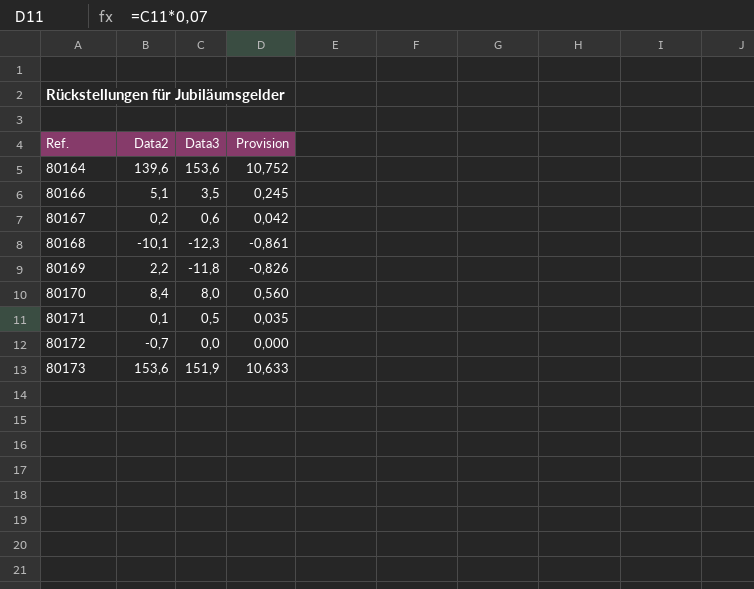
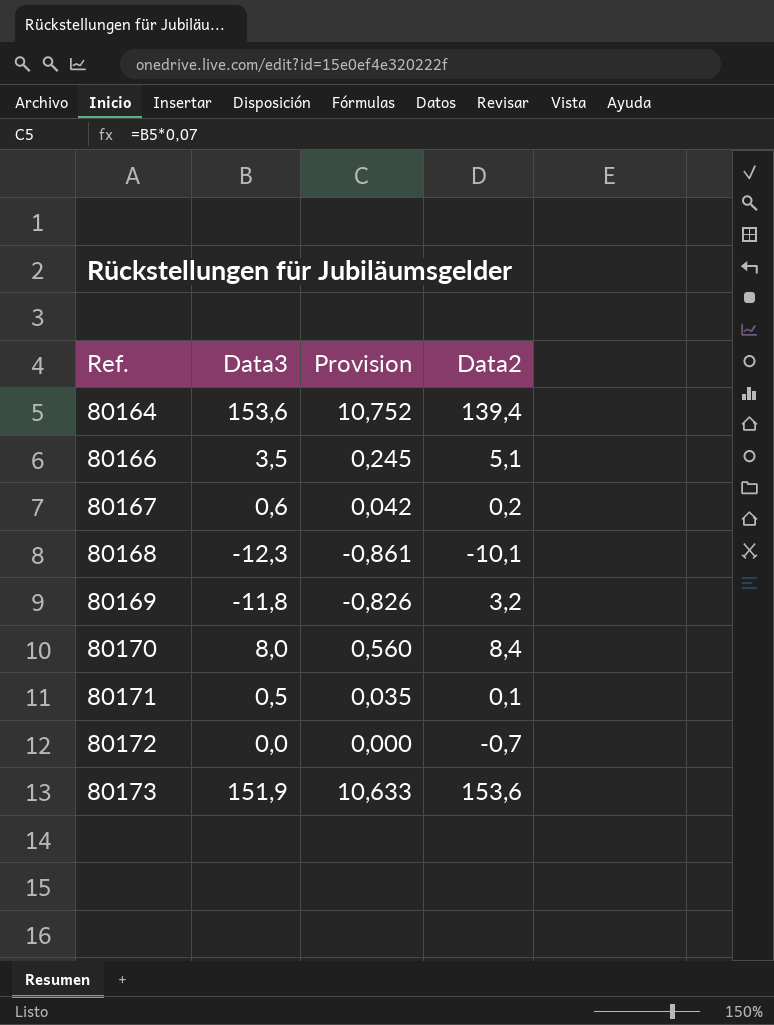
column Data2 | position: 2 -> 4
80164 | Data2: 139,6 -> 139,4
80169 | Data2: 2,2 -> 3,2

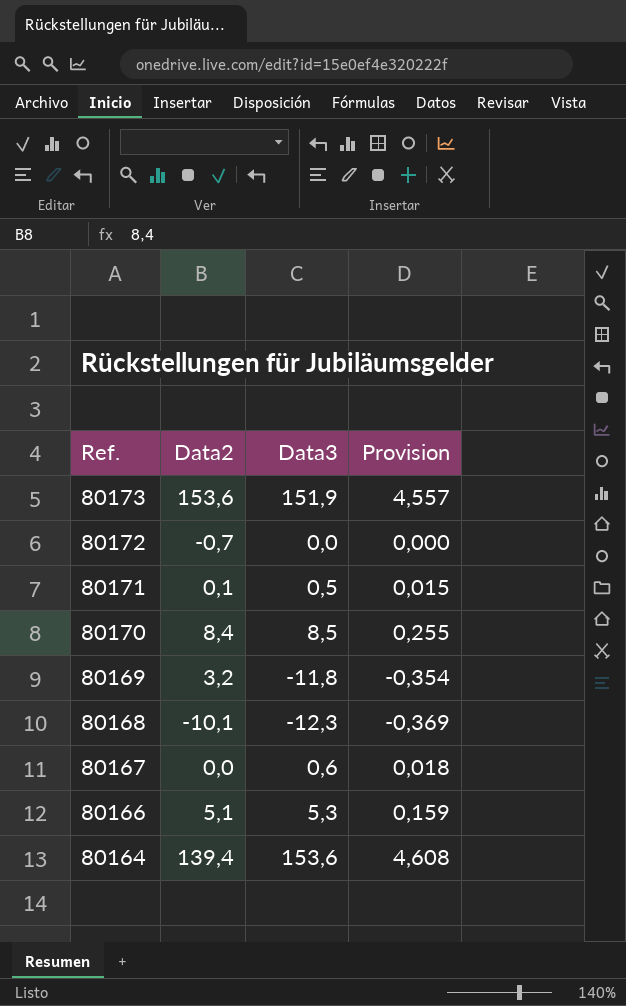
row order: Ref. ascending -> Ref. descending
column Data2 | position: 4 -> 2
column Provision | formula: [Data3] * 0,07 -> [Data3] * 0,03
80170 | Data3: 8,0 -> 8,5
80167 | Data2: 0,2 -> 0,0
80166 | Data3: 3,5 -> 5,3

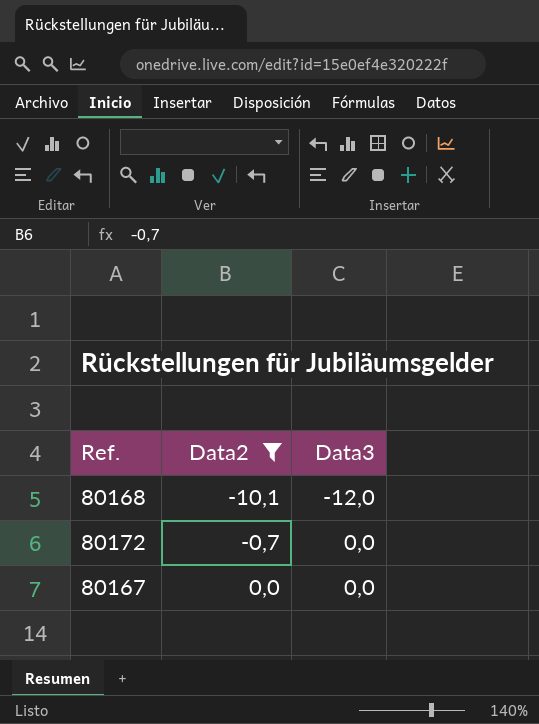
filter: none -> Data2 <= 0,0
row order: Ref. descending -> Data2 ascending
column Provision | formula: [Data3] * 0,03 -> none
80168 | Data3: -12,3 -> -12,0
80167 | Data3: 0,6 -> 0,0

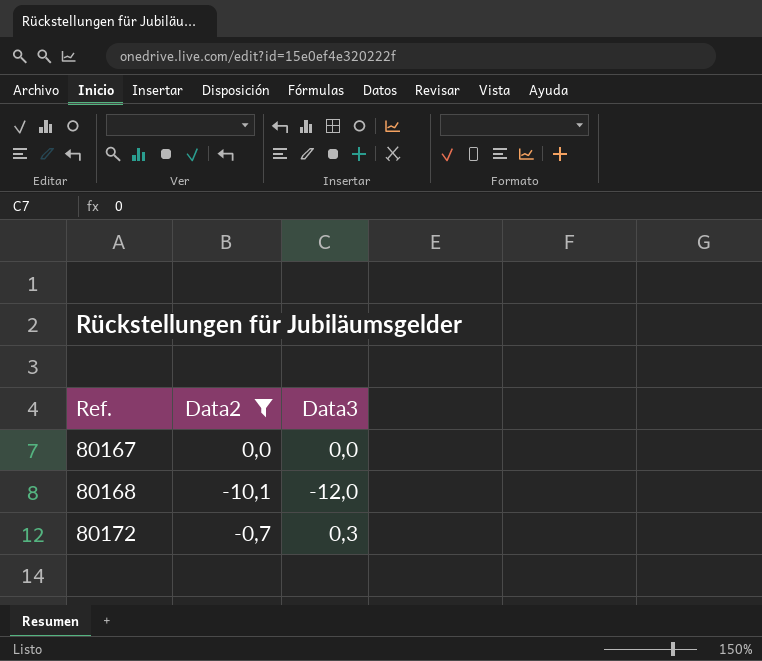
row order: Data2 ascending -> Ref. ascending
80172 | Data3: 0,0 -> 0,3

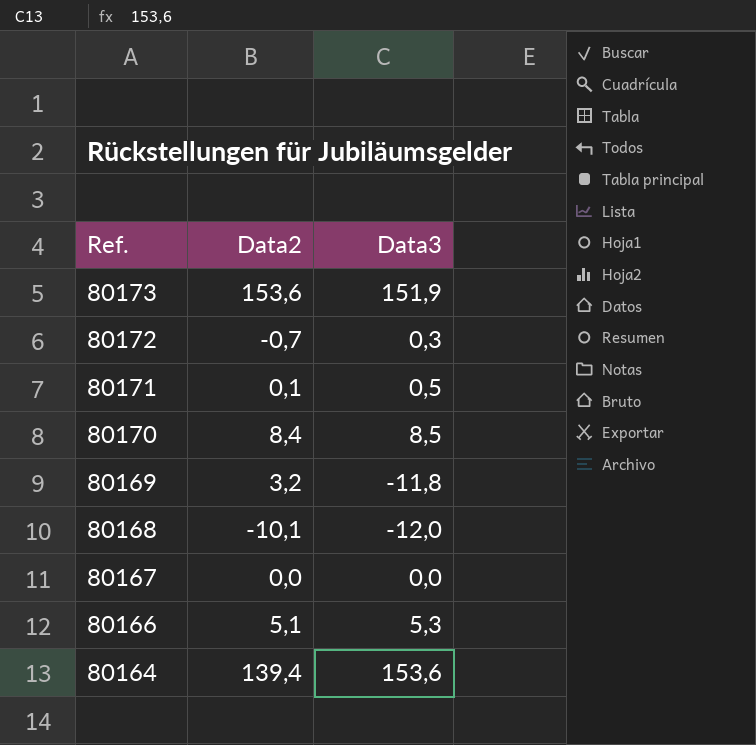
filter: Data2 <= 0,0 -> none
row order: Ref. ascending -> Ref. descending

